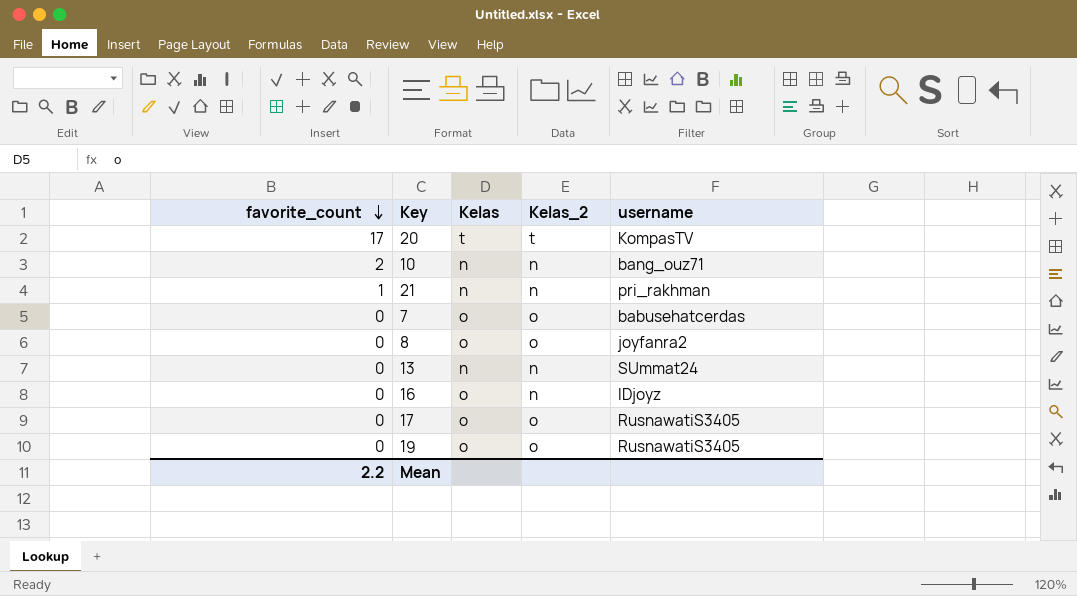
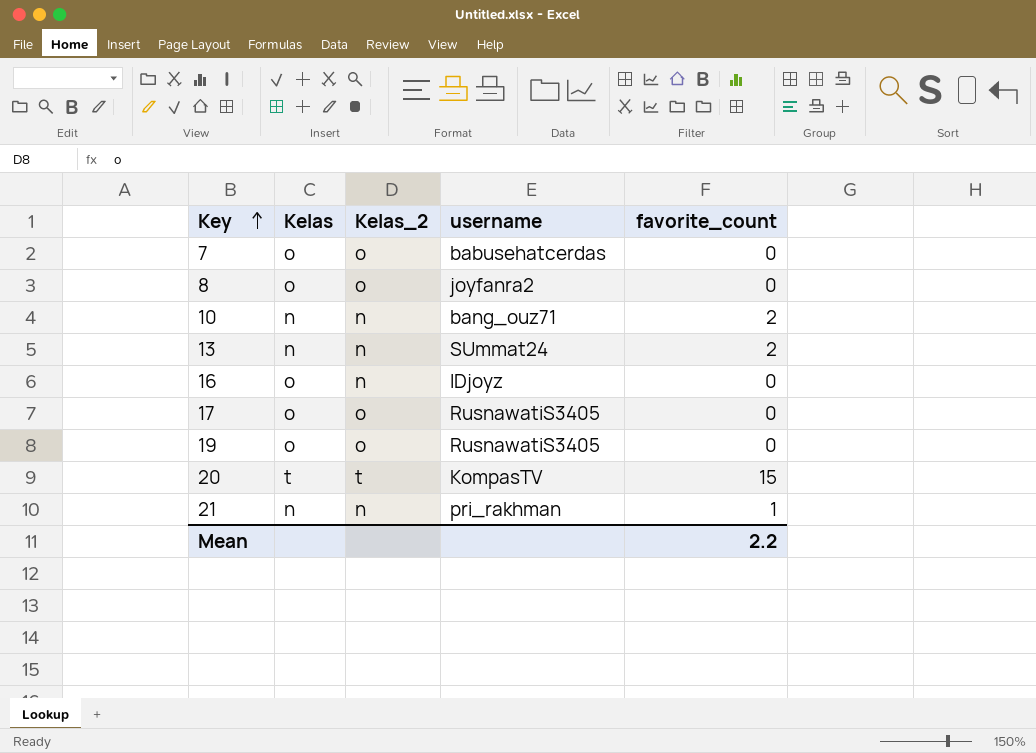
row order: favorite_count descending -> Key ascending
column favorite_count | position: 1 -> 5
13 | favorite_count: 0 -> 2
20 | favorite_count: 17 -> 15

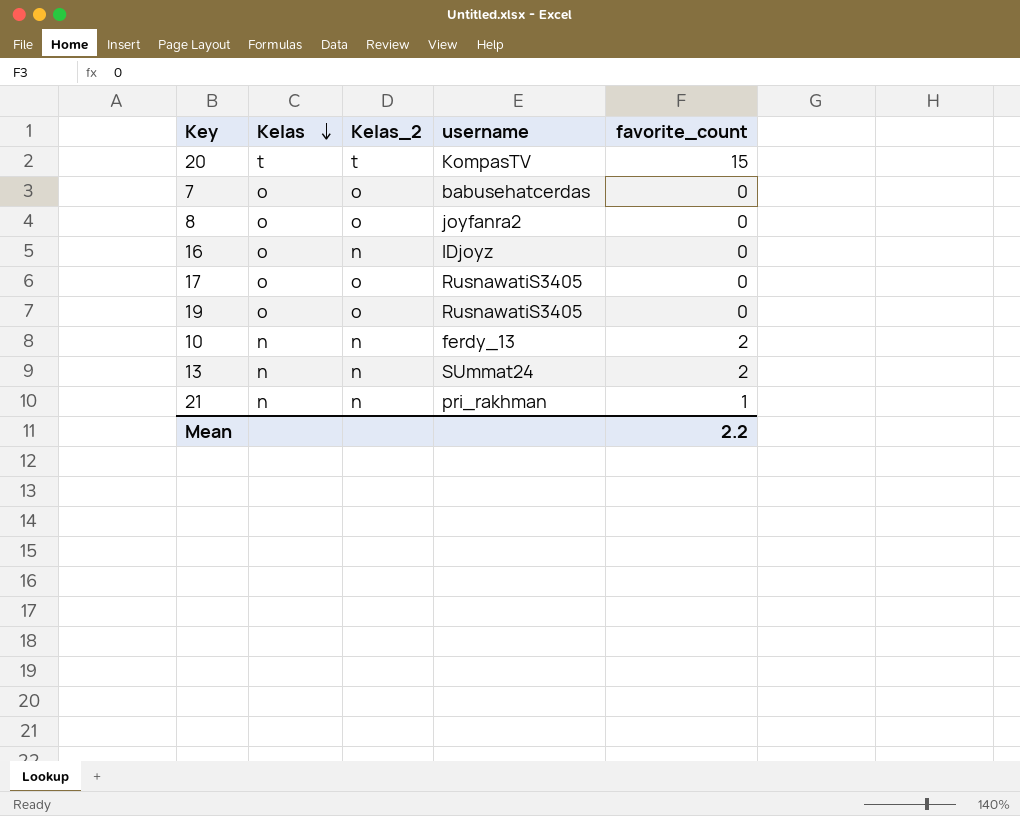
row order: Key ascending -> Kelas descending
10 | username: bang_ouz71 -> ferdy_13

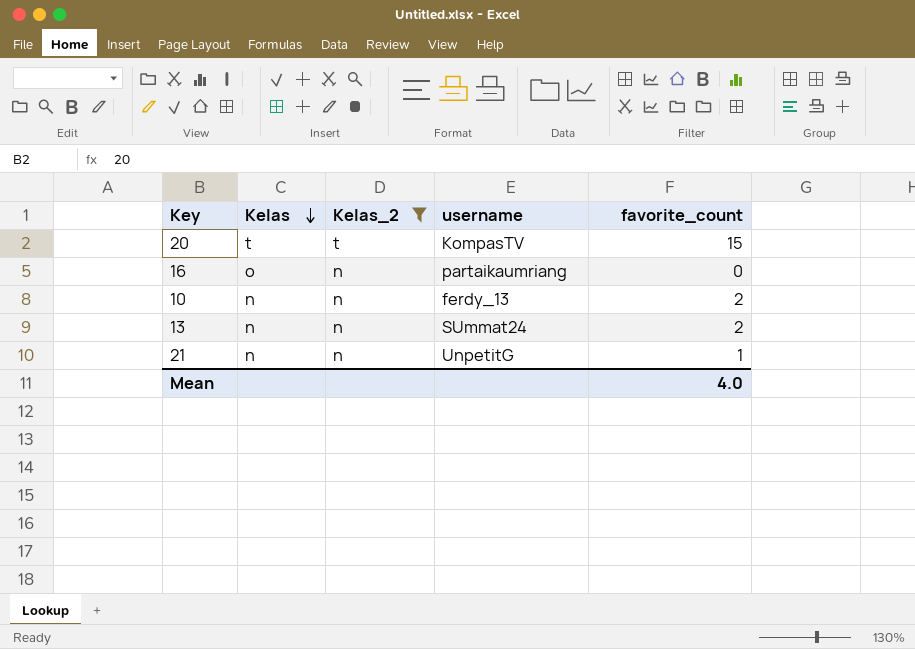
filter: none -> Kelas_2 != o
16 | username: IDjoyz -> partaikaumriang
21 | username: pri_rakhman -> UnpetitG
Mean | favorite_count: 2.2 -> 4.0

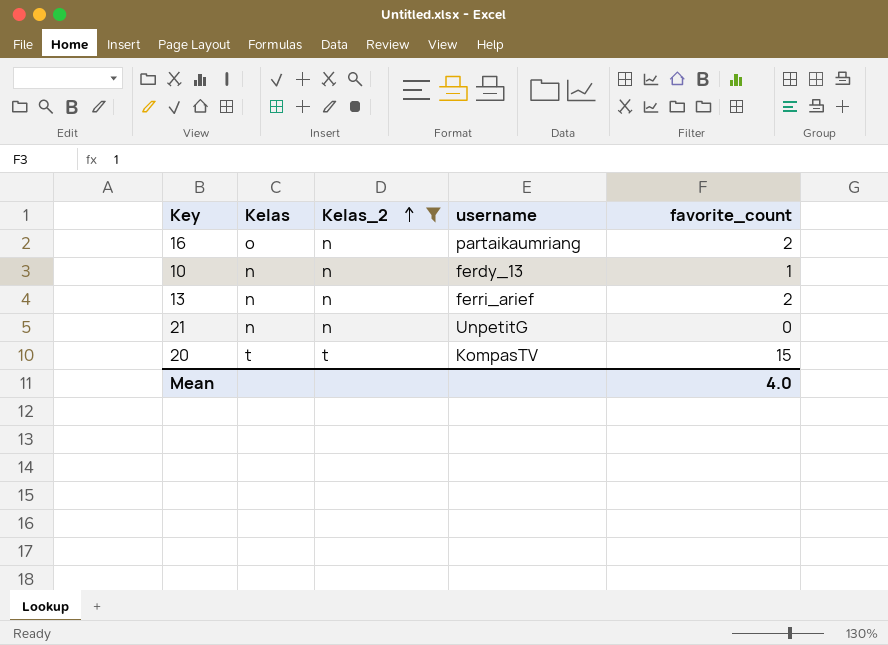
row order: Kelas descending -> Kelas_2 ascending
16 | favorite_count: 0 -> 2
10 | favorite_count: 2 -> 1
13 | username: SUmmat24 -> ferri_arief
21 | favorite_count: 1 -> 0

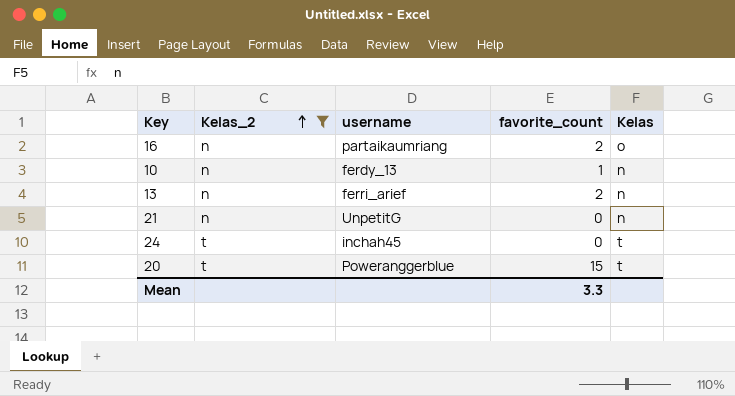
column Kelas | position: 2 -> 5
row 24: none -> t | inchah45 | 0 | t
20 | username: KompasTV -> Poweranggerblue
Mean | favorite_count: 4.0 -> 3.3

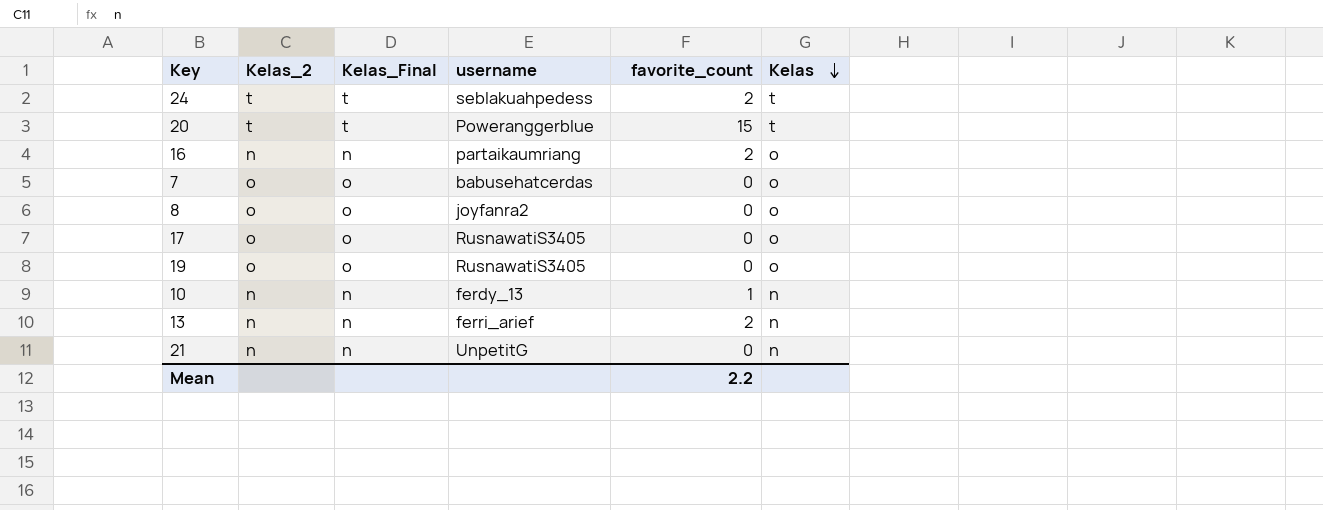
filter: Kelas_2 != o -> none
row order: Kelas_2 ascending -> Kelas descending
column Kelas_Final | position: none -> 3
24 | username: inchah45 -> seblakuahpedess
24 | favorite_count: 0 -> 2
Mean | favorite_count: 3.3 -> 2.2

